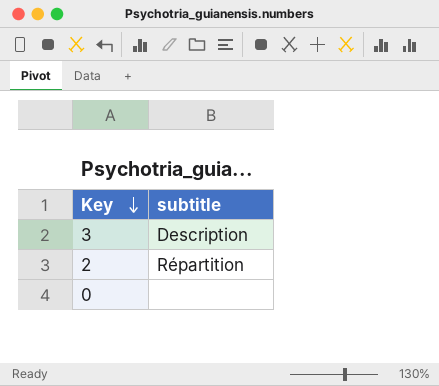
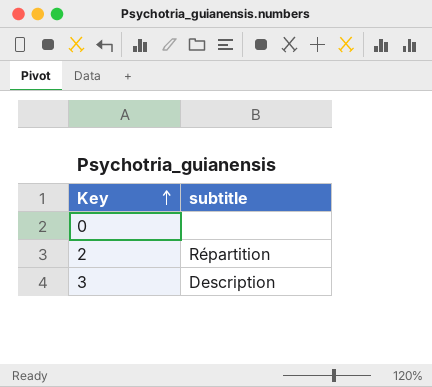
row order: Key descending -> Key ascending

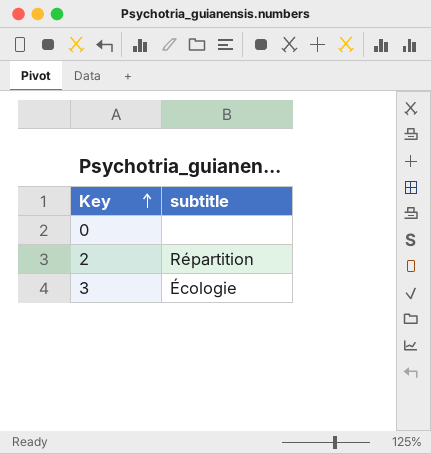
3 | subtitle: Description -> Écologie

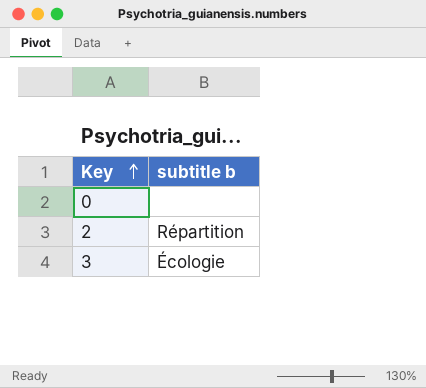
column name: subtitle -> subtitle b

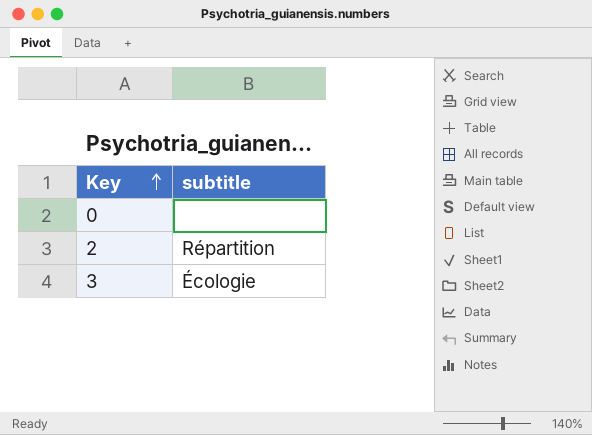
column name: subtitle b -> subtitle

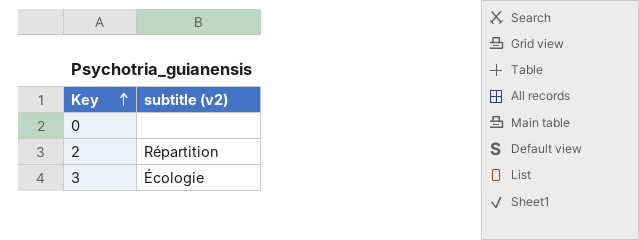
column name: subtitle -> subtitle (v2)

